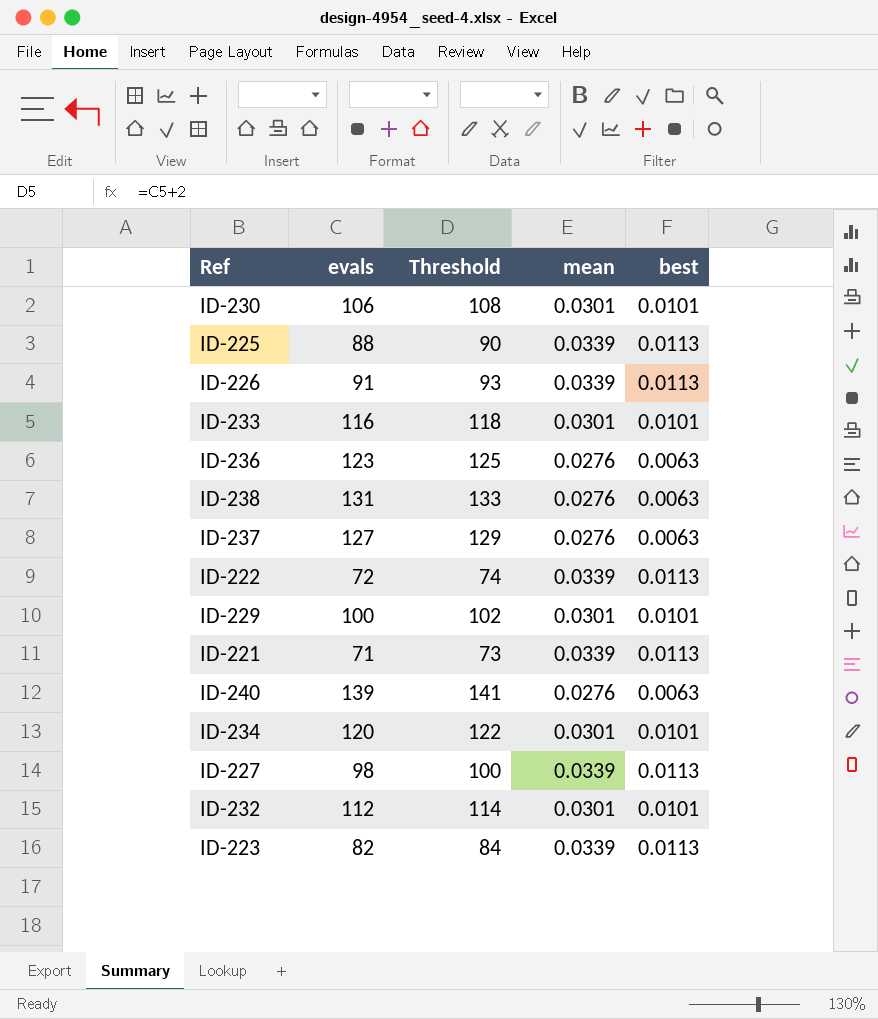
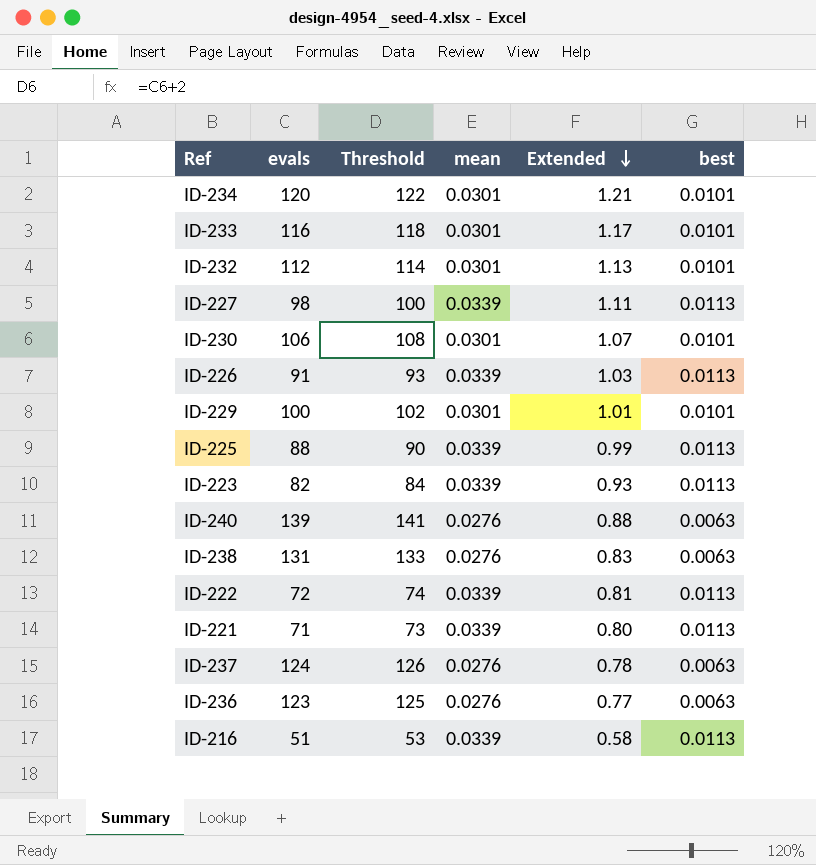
row order: none -> Extended descending
column Extended | formula: none -> [evals] * [best]
ID-237 | evals: 127 -> 124
ID-237 | Threshold: 129 -> 126
row ID-216: none -> 51 | 53 | 0.0339 | 0.58 | 0.0113

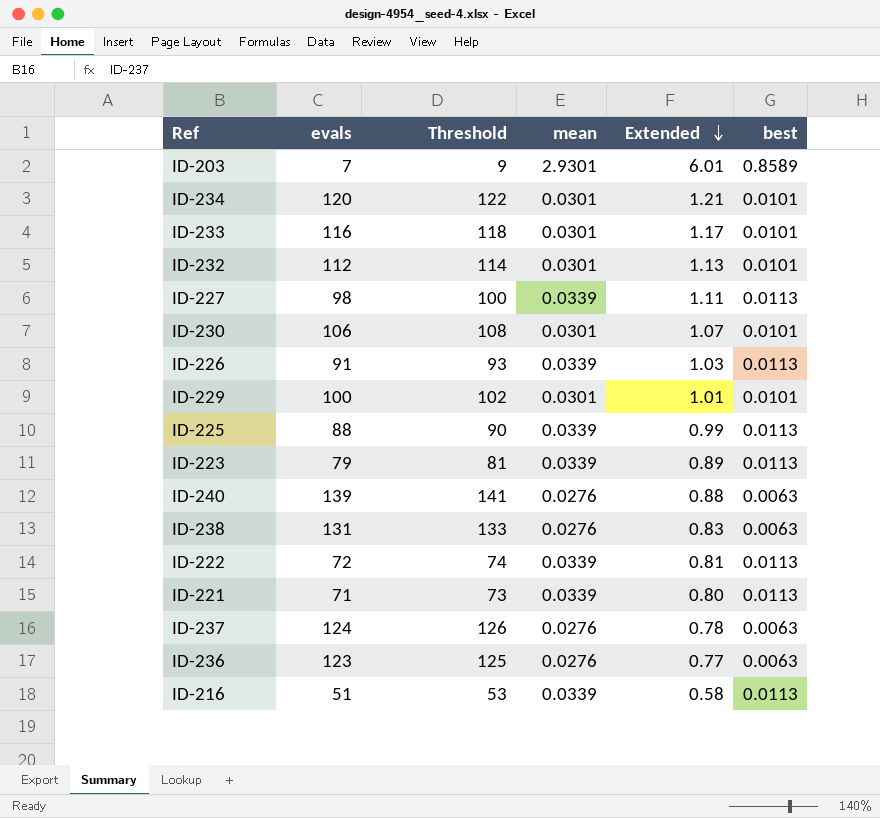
row ID-203: none -> 7 | 9 | 2.9301 | 6.01 | 0.8589
ID-223 | evals: 82 -> 79
ID-223 | Threshold: 84 -> 81
ID-223 | Extended: 0.93 -> 0.89

